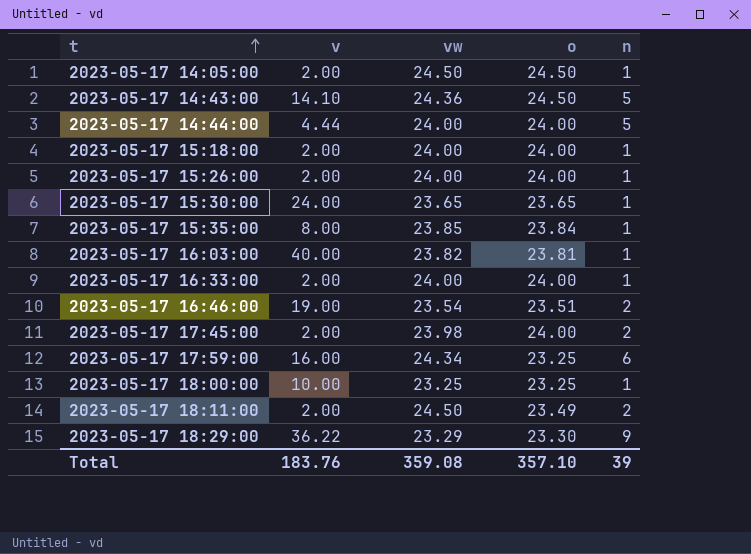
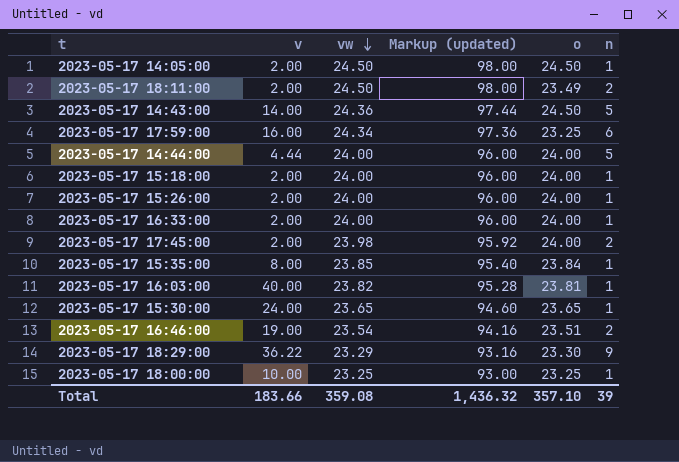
row order: t ascending -> vw descending
column Markup (updated) | formula: none -> [vw] * 4
2023-05-17 14:43:00 | v: 14.10 -> 14.00
Total | v: 183.76 -> 183.66

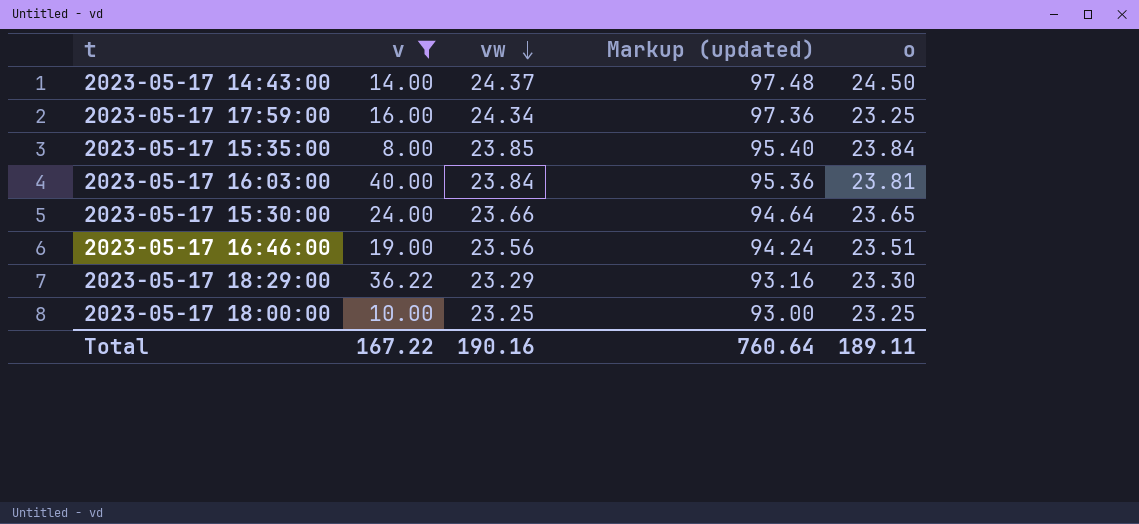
filter: none -> v >= 8.00
column n | position: 6 -> none
2023-05-17 14:43:00 | vw: 24.36 -> 24.37
2023-05-17 14:43:00 | Markup (updated): 97.44 -> 97.48
2023-05-17 16:03:00 | vw: 23.82 -> 23.84
2023-05-17 16:03:00 | Markup (updated): 95.28 -> 95.36
2023-05-17 15:30:00 | vw: 23.65 -> 23.66
2023-05-17 15:30:00 | Markup (updated): 94.60 -> 94.64
2023-05-17 16:46:00 | vw: 23.54 -> 23.56
2023-05-17 16:46:00 | Markup (updated): 94.16 -> 94.24
Total | v: 183.66 -> 167.22
Total | vw: 359.08 -> 190.16
Total | Markup (updated): 1,436.32 -> 760.64
Total | o: 357.10 -> 189.11

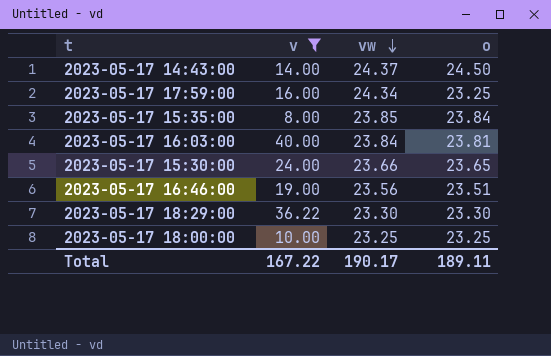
column Markup (updated) | formula: [vw] * 4 -> none
2023-05-17 18:29:00 | vw: 23.29 -> 23.30
Total | vw: 190.16 -> 190.17

